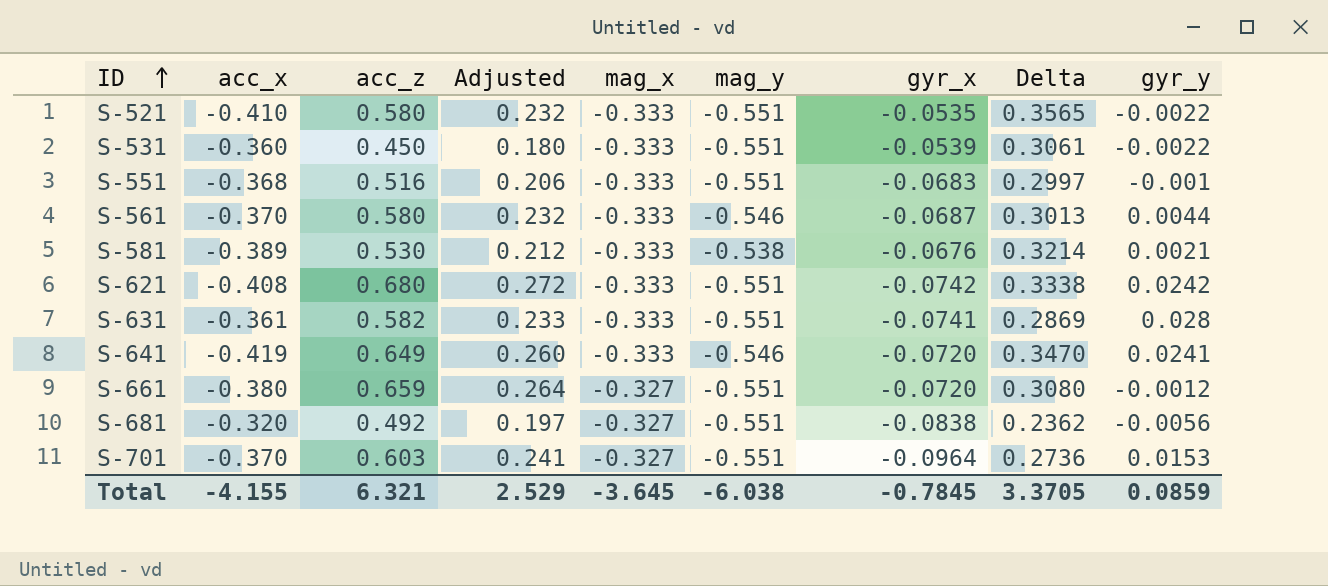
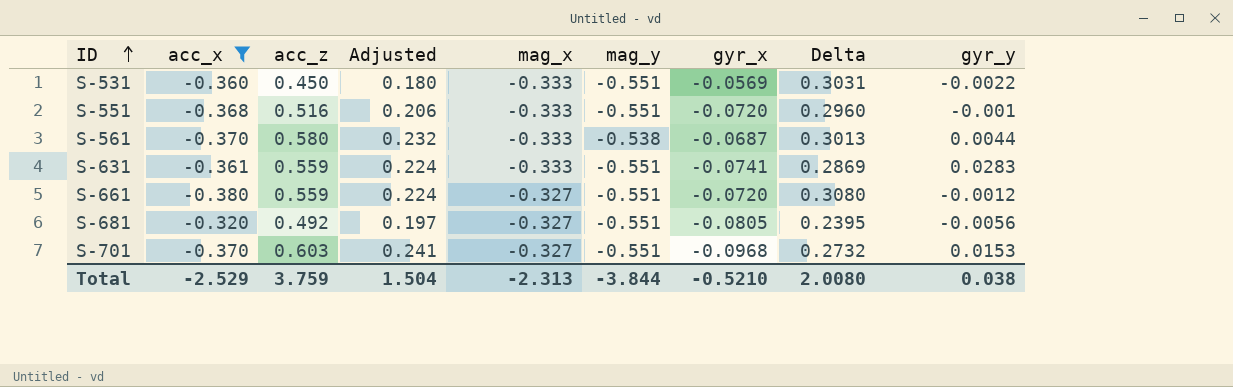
filter: none -> acc_x >= -0.380
S-531 | gyr_x: -0.0539 -> -0.0569
S-531 | Delta: 0.3061 -> 0.3031
S-551 | gyr_x: -0.0683 -> -0.0720
S-551 | Delta: 0.2997 -> 0.2960
S-561 | mag_y: -0.546 -> -0.538
S-631 | acc_z: 0.582 -> 0.559
S-631 | Adjusted: 0.233 -> 0.224
S-631 | gyr_y: 0.028 -> 0.0283
S-661 | acc_z: 0.659 -> 0.559
S-661 | Adjusted: 0.264 -> 0.224
S-681 | gyr_x: -0.0838 -> -0.0805
S-681 | Delta: 0.2362 -> 0.2395
S-701 | gyr_x: -0.0964 -> -0.0968
S-701 | Delta: 0.2736 -> 0.2732
Total | acc_x: -4.155 -> -2.529
Total | acc_z: 6.321 -> 3.759
Total | Adjusted: 2.529 -> 1.504
Total | mag_x: -3.645 -> -2.313
Total | mag_y: -6.038 -> -3.844
Total | gyr_x: -0.7845 -> -0.5210
Total | Delta: 3.3705 -> 2.0080
Total | gyr_y: 0.0859 -> 0.038

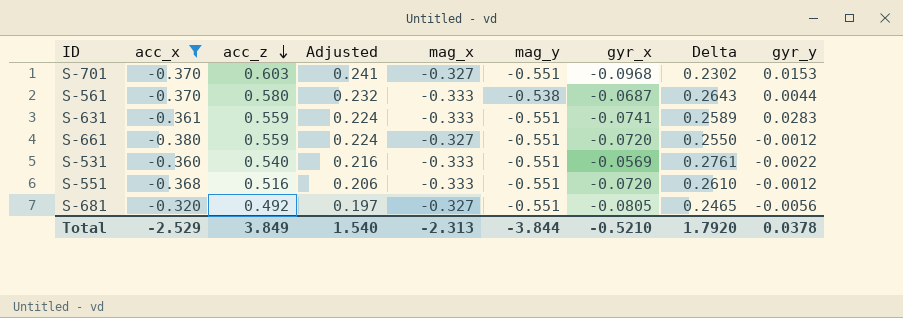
row order: ID ascending -> acc_z descending
column Delta | formula: [gyr_x] - [acc_x] -> [gyr_x] - [mag_x]
S-531 | acc_z: 0.450 -> 0.540
S-531 | Adjusted: 0.180 -> 0.216
S-551 | gyr_y: -0.001 -> -0.0012
Total | acc_z: 3.759 -> 3.849
Total | Adjusted: 1.504 -> 1.540
Total | Delta: 2.0080 -> 1.7920
Total | gyr_y: 0.038 -> 0.0378

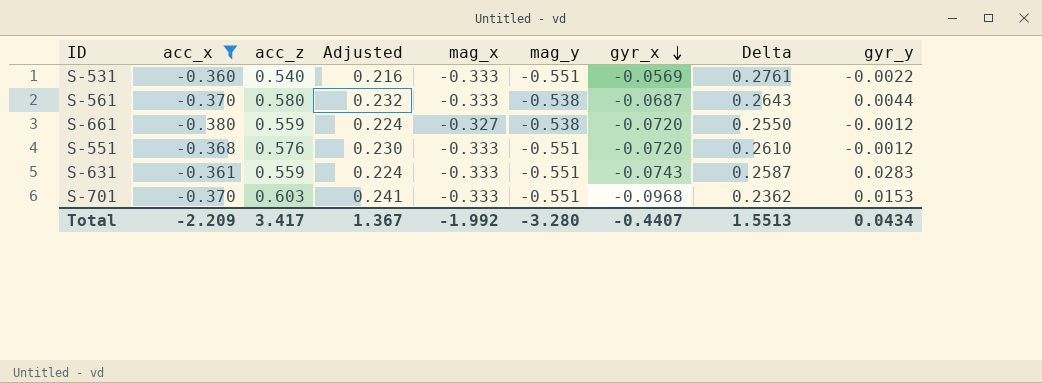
row order: acc_z descending -> gyr_x descending
row S-681: -0.320 | 0.492 | 0.197 | -0.327 | -0.551 | -0.0805 | 0.2465 | -0.0056 -> none
S-661 | mag_y: -0.551 -> -0.538
S-551 | acc_z: 0.516 -> 0.576
S-551 | Adjusted: 0.206 -> 0.230
S-631 | gyr_x: -0.0741 -> -0.0743
S-631 | Delta: 0.2589 -> 0.2587
S-701 | mag_x: -0.327 -> -0.333
S-701 | Delta: 0.2302 -> 0.2362
Total | acc_x: -2.529 -> -2.209
Total | acc_z: 3.849 -> 3.417
Total | Adjusted: 1.540 -> 1.367
Total | mag_x: -2.313 -> -1.992
Total | mag_y: -3.844 -> -3.280
Total | gyr_x: -0.5210 -> -0.4407
Total | Delta: 1.7920 -> 1.5513
Total | gyr_y: 0.0378 -> 0.0434

